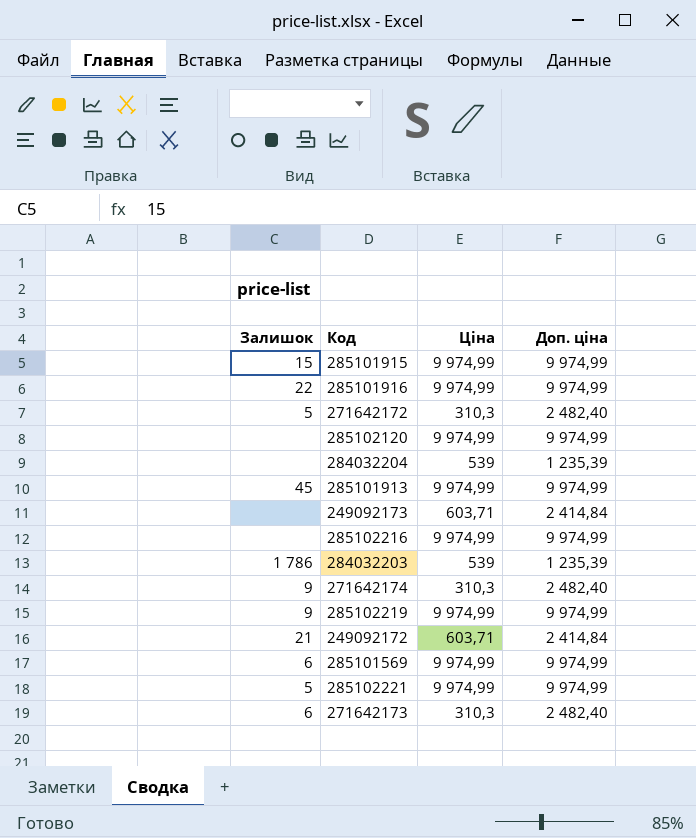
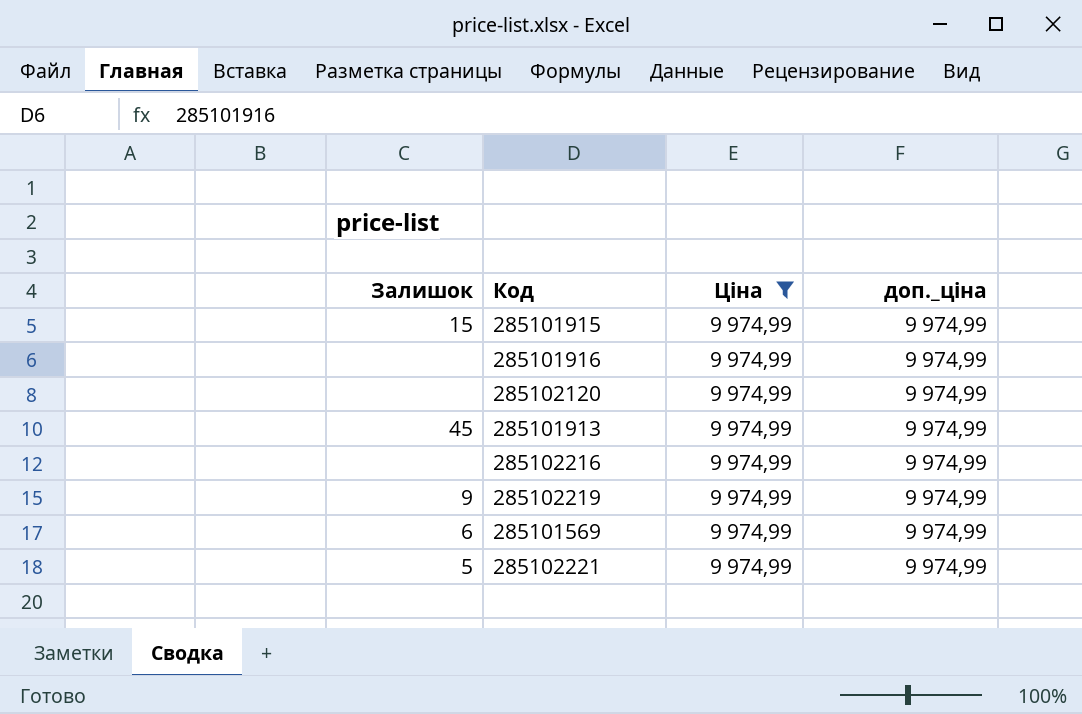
filter: none -> Ціна = 9 974,99
column name: Доп. ціна -> доп._ціна
285101916 | Залишок: 22 -> none

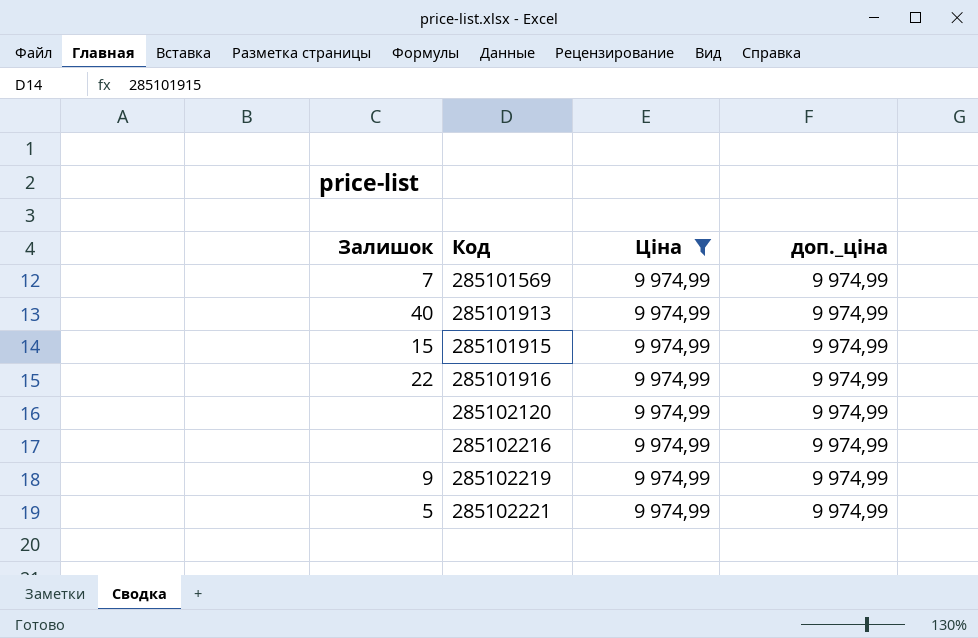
row order: none -> Код ascending
285101569 | Залишок: 6 -> 7
285101913 | Залишок: 45 -> 40
285101916 | Залишок: none -> 22

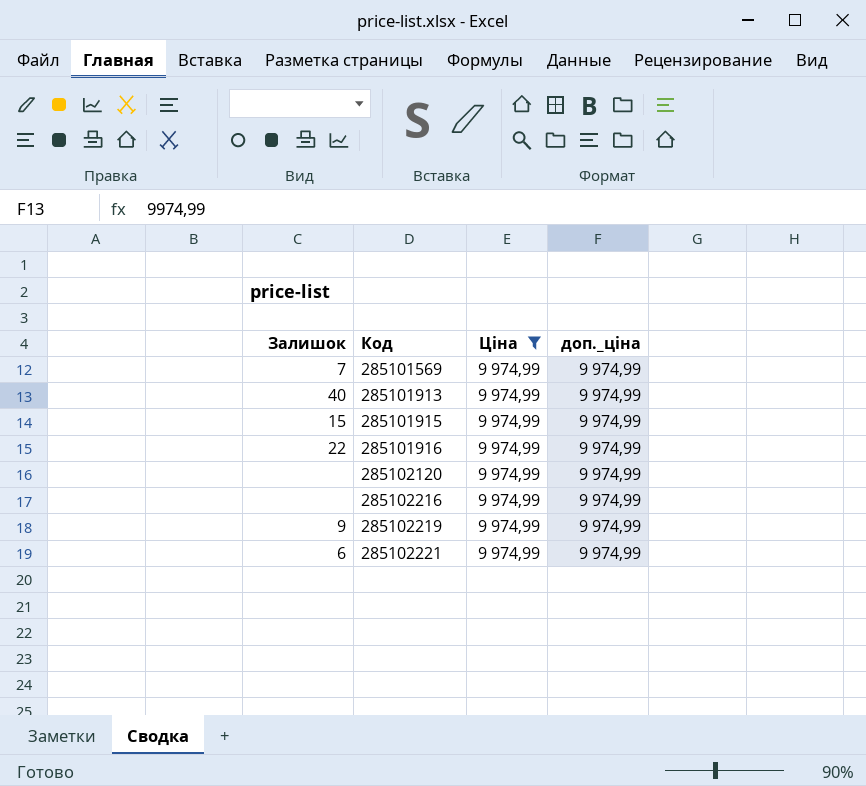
285102221 | Залишок: 5 -> 6

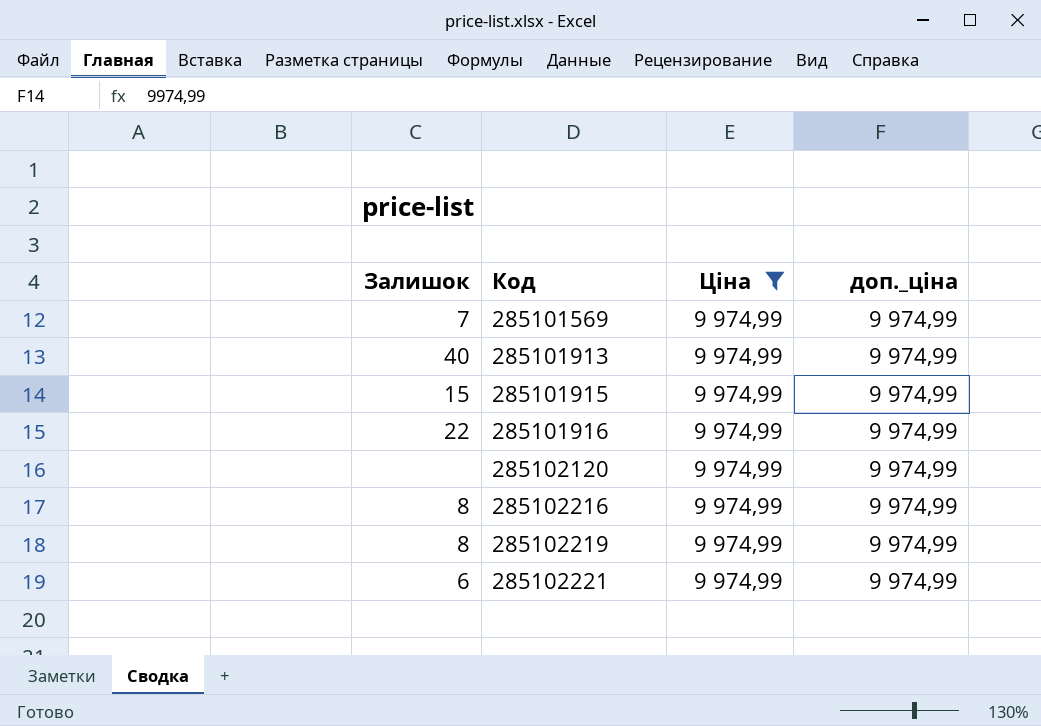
285102216 | Залишок: none -> 8
285102219 | Залишок: 9 -> 8

